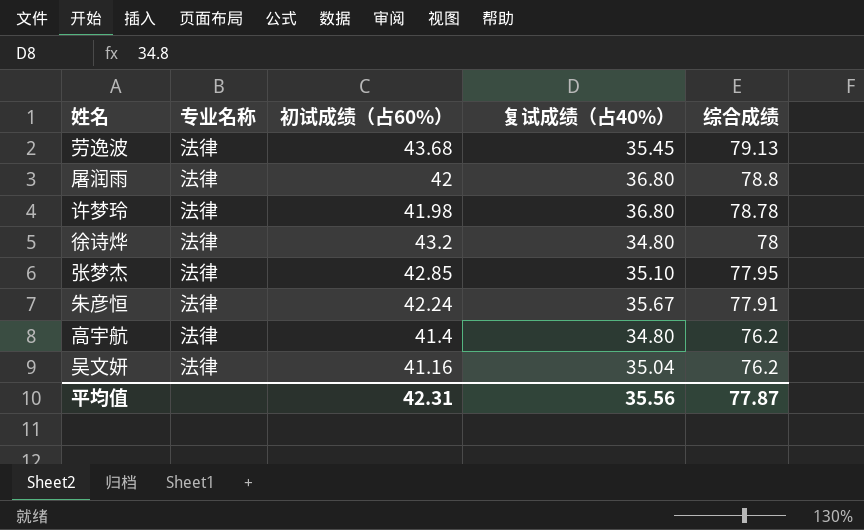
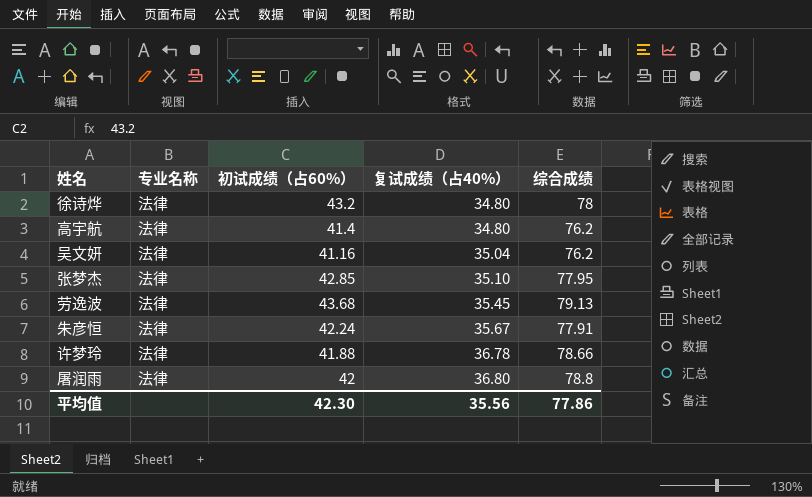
row order: 综合成绩 descending -> 复试成绩（占40%） ascending
许梦玲 | 初试成绩（占60%）: 41.98 -> 41.88
许梦玲 | 复试成绩（占40%）: 36.80 -> 36.78
许梦玲 | 综合成绩: 78.78 -> 78.66
平均值 | 初试成绩（占60%）: 42.31 -> 42.30
平均值 | 综合成绩: 77.87 -> 77.86

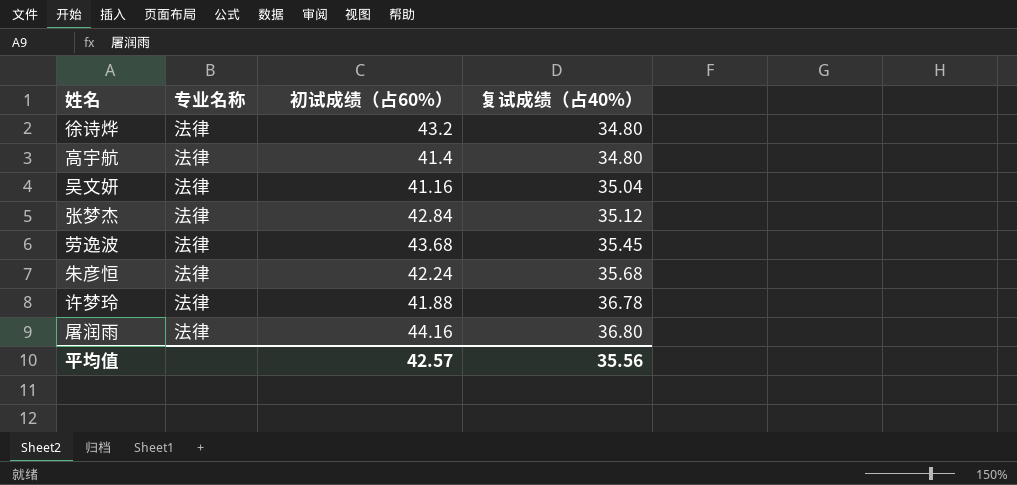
column 综合成绩 | formula: [初试成绩（占60%）] + [复试成绩（占40%）] -> none
张梦杰 | 初试成绩（占60%）: 42.85 -> 42.84
张梦杰 | 复试成绩（占40%）: 35.10 -> 35.12
朱彦恒 | 复试成绩（占40%）: 35.67 -> 35.68
屠润雨 | 初试成绩（占60%）: 42 -> 44.16
平均值 | 初试成绩（占60%）: 42.30 -> 42.57

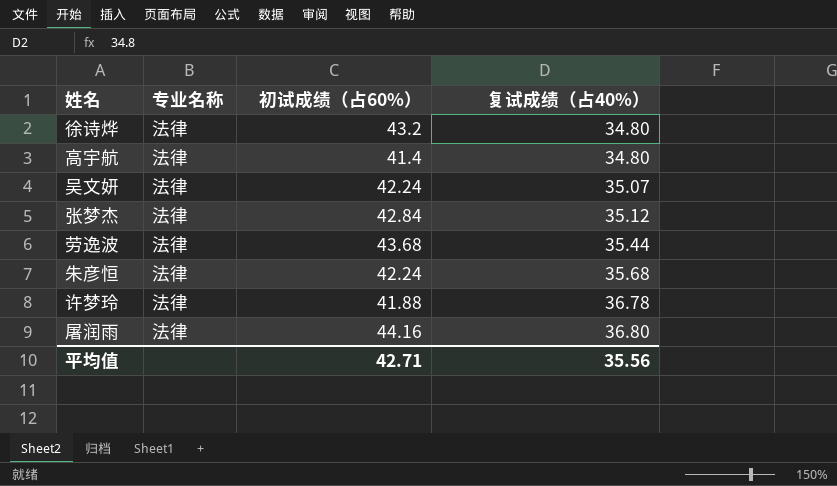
吴文妍 | 初试成绩（占60%）: 41.16 -> 42.24
吴文妍 | 复试成绩（占40%）: 35.04 -> 35.07
劳逸波 | 复试成绩（占40%）: 35.45 -> 35.44
平均值 | 初试成绩（占60%）: 42.57 -> 42.71

